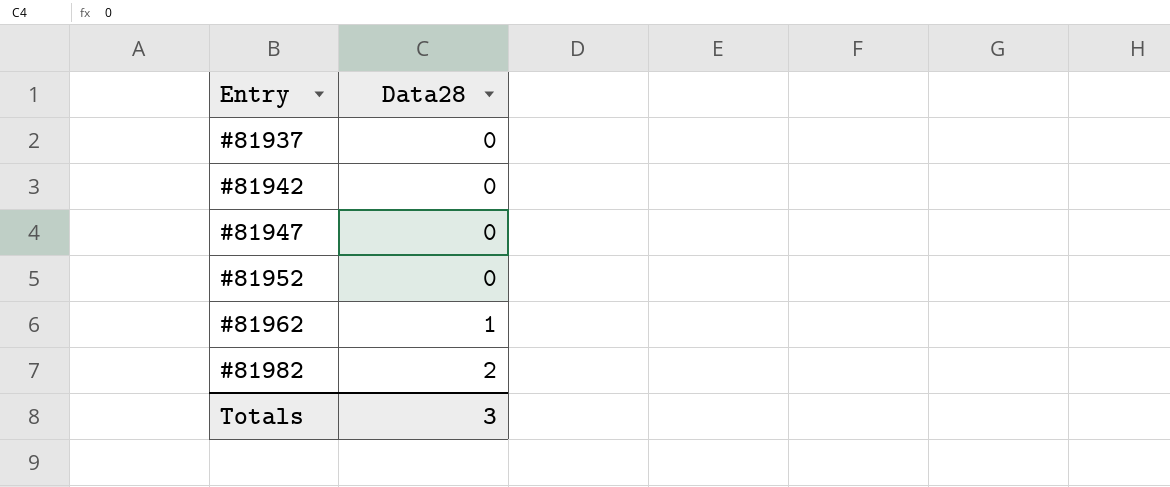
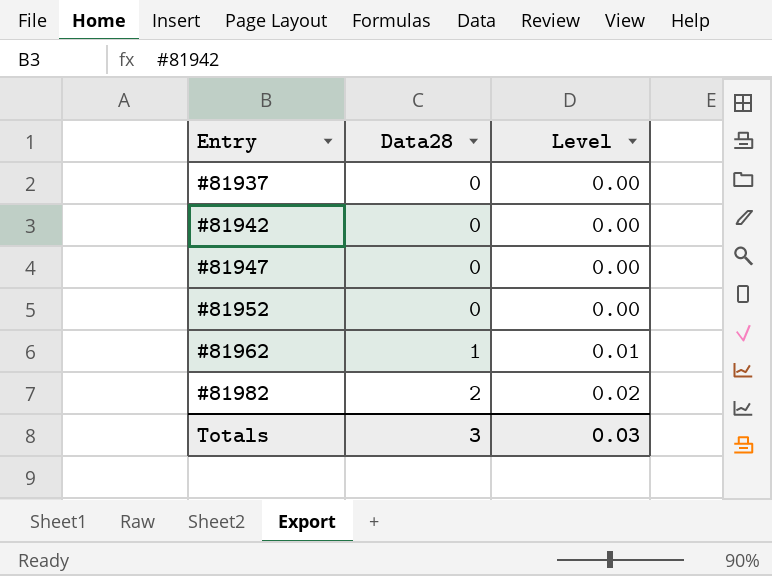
column Level | formula: none -> [Data28] * 0.01

